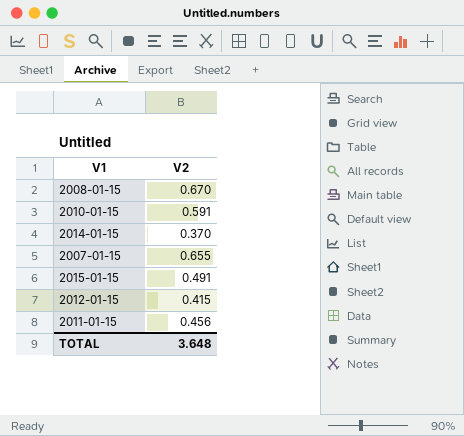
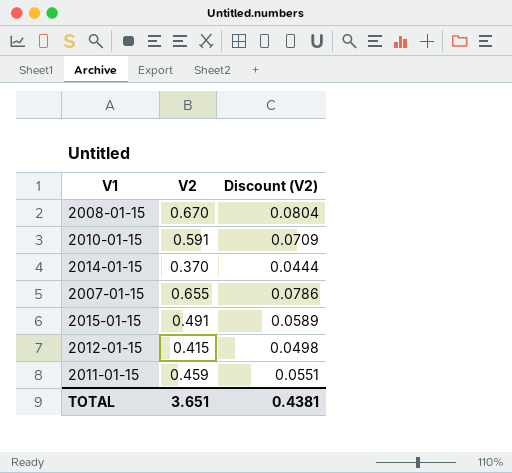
column Discount (V2) | formula: none -> [V2] * 0.12
2011-01-15 | V2: 0.456 -> 0.459
TOTAL | V2: 3.648 -> 3.651

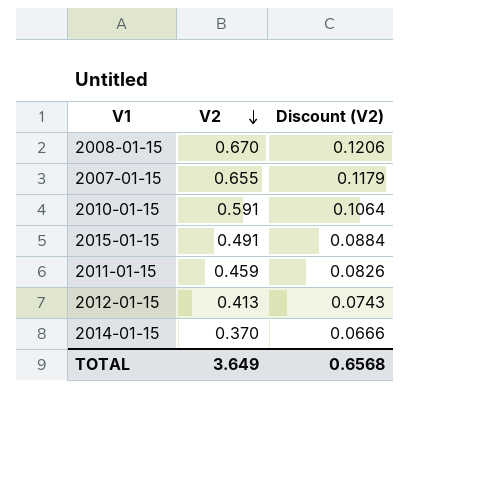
row order: none -> V2 descending
column Discount (V2) | formula: [V2] * 0.12 -> [V2] * 0.18
2012-01-15 | V2: 0.415 -> 0.413
TOTAL | V2: 3.651 -> 3.649
TOTAL | Discount (V2): 0.4381 -> 0.6568

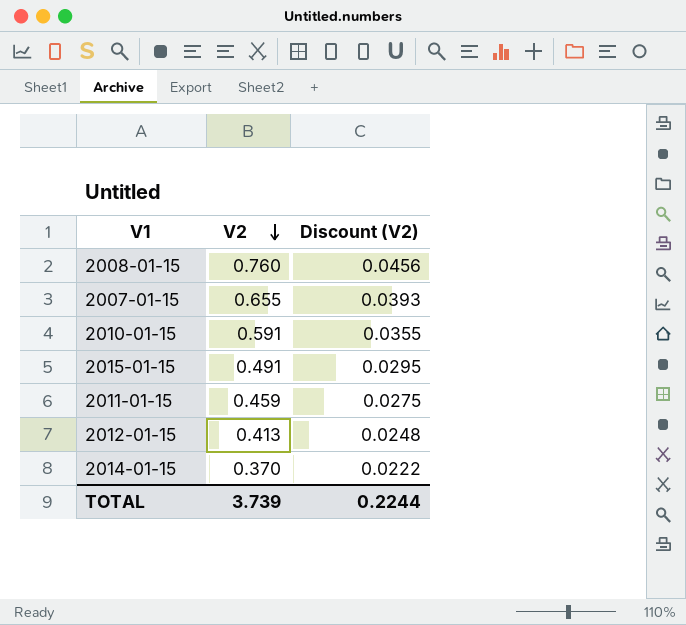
column Discount (V2) | formula: [V2] * 0.18 -> [V2] * 0.06
2008-01-15 | V2: 0.670 -> 0.760
TOTAL | V2: 3.649 -> 3.739
TOTAL | Discount (V2): 0.6568 -> 0.2244

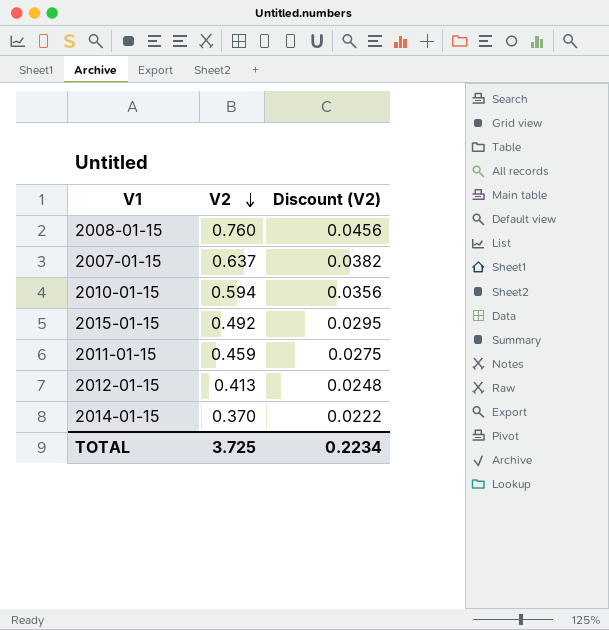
2007-01-15 | V2: 0.655 -> 0.637
2007-01-15 | Discount (V2): 0.0393 -> 0.0382
2010-01-15 | V2: 0.591 -> 0.594
2010-01-15 | Discount (V2): 0.0355 -> 0.0356
2015-01-15 | V2: 0.491 -> 0.492
TOTAL | V2: 3.739 -> 3.725
TOTAL | Discount (V2): 0.2244 -> 0.2234

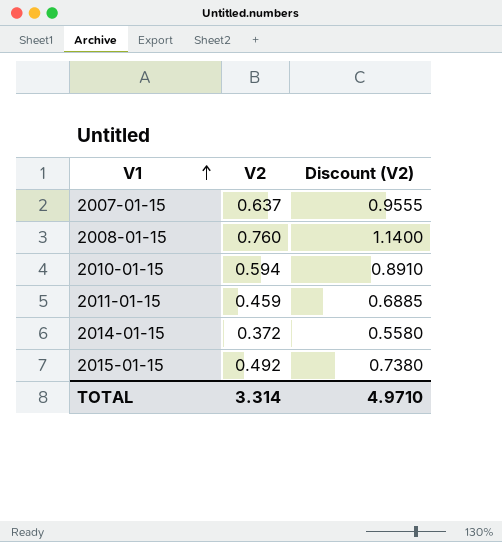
row order: V2 descending -> V1 ascending
column Discount (V2) | formula: [V2] * 0.06 -> [V2] * 1.5
row 2012-01-15: 0.413 | 0.0248 -> none
2014-01-15 | V2: 0.370 -> 0.372
TOTAL | V2: 3.725 -> 3.314
TOTAL | Discount (V2): 0.2234 -> 4.9710

